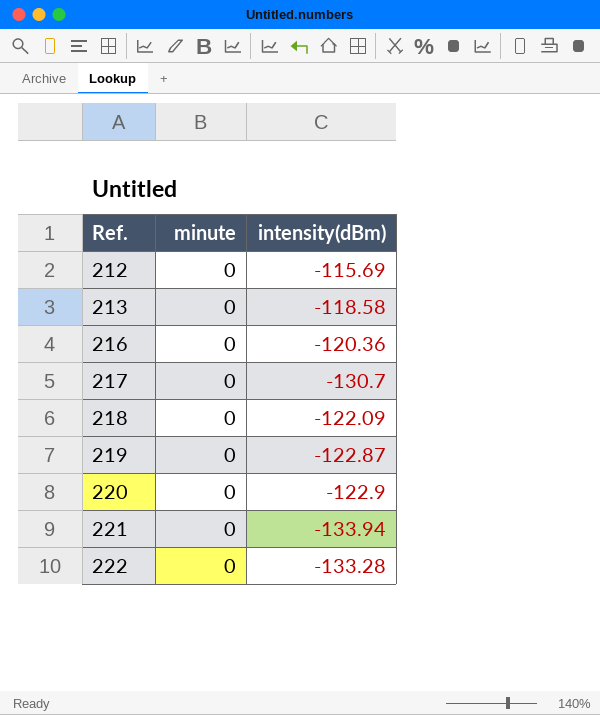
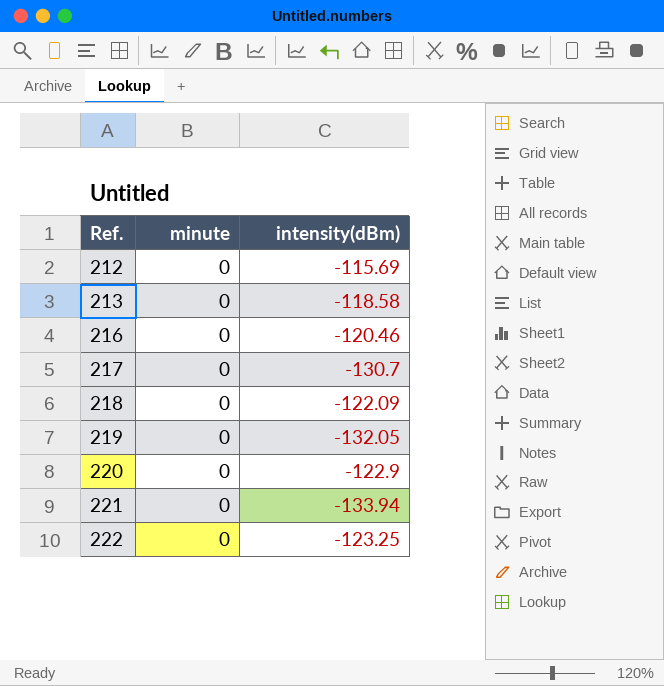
216 | intensity(dBm): -120.36 -> -120.46
219 | intensity(dBm): -122.87 -> -132.05
222 | intensity(dBm): -133.28 -> -123.25

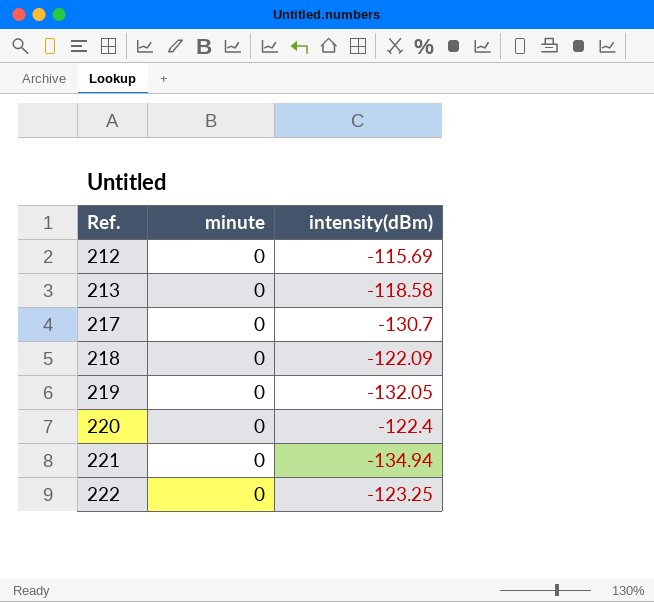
row 216: 0 | -120.46 -> none
220 | intensity(dBm): -122.9 -> -122.4
221 | intensity(dBm): -133.94 -> -134.94

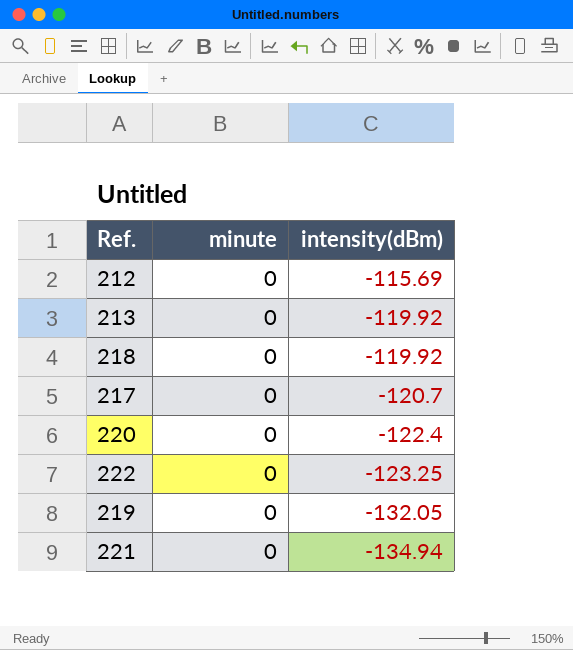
row order: Ref. ascending -> intensity(dBm) descending
213 | intensity(dBm): -118.58 -> -119.92
218 | intensity(dBm): -122.09 -> -119.92
217 | intensity(dBm): -130.7 -> -120.7

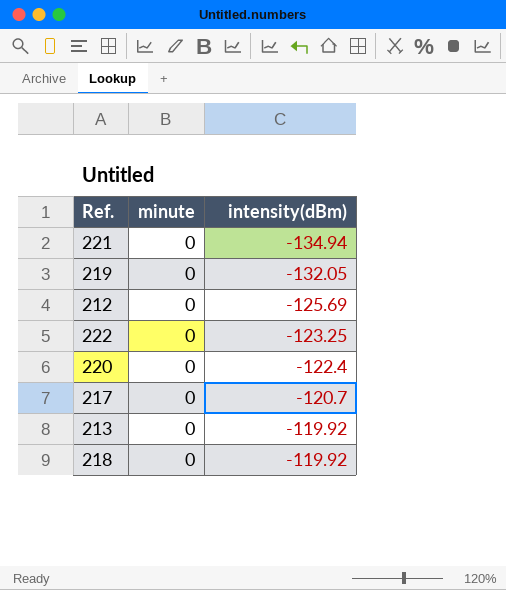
row order: intensity(dBm) descending -> intensity(dBm) ascending
212 | intensity(dBm): -115.69 -> -125.69

